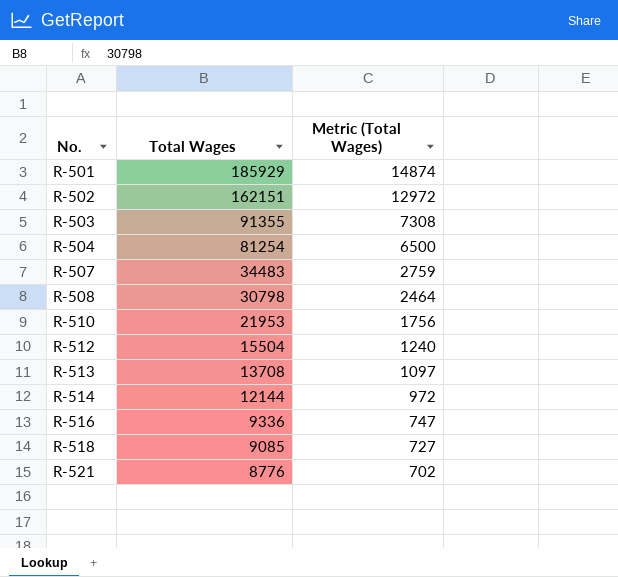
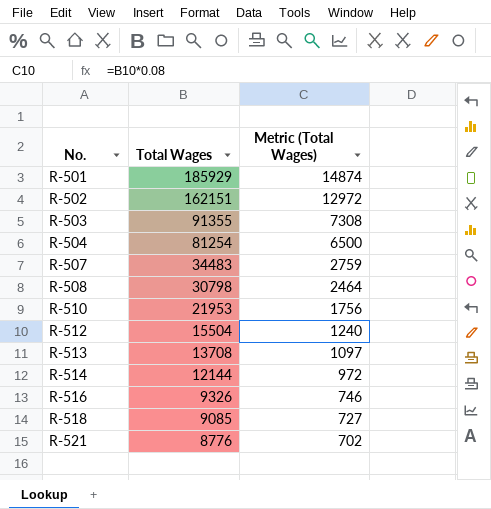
R-516 | Total Wages: 9336 -> 9326
R-516 | Metric (Total Wages): 747 -> 746

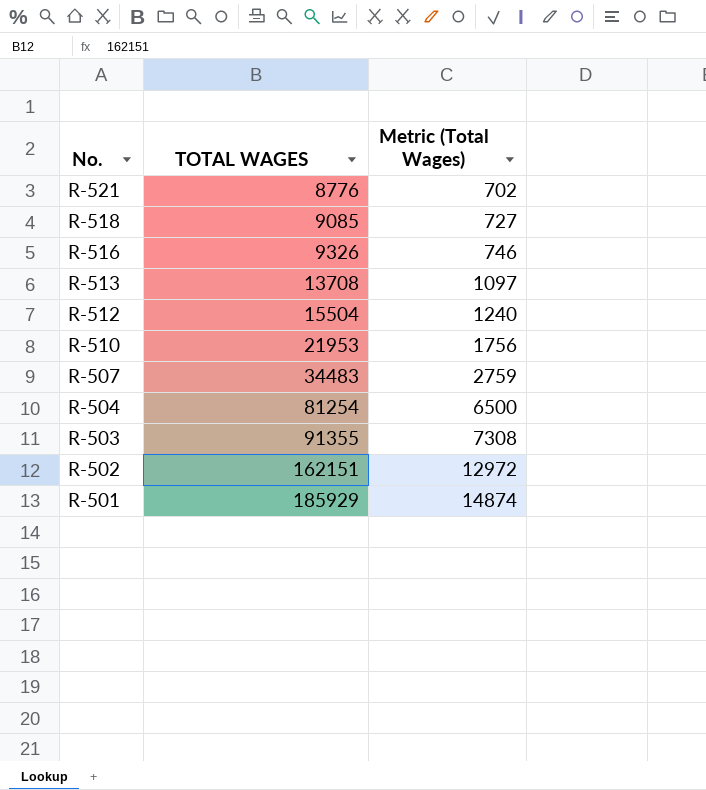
row order: No. ascending -> No. descending
column name: Total Wages -> TOTAL WAGES
row R-508: 30798 | 2464 -> none
row R-514: 12144 | 972 -> none

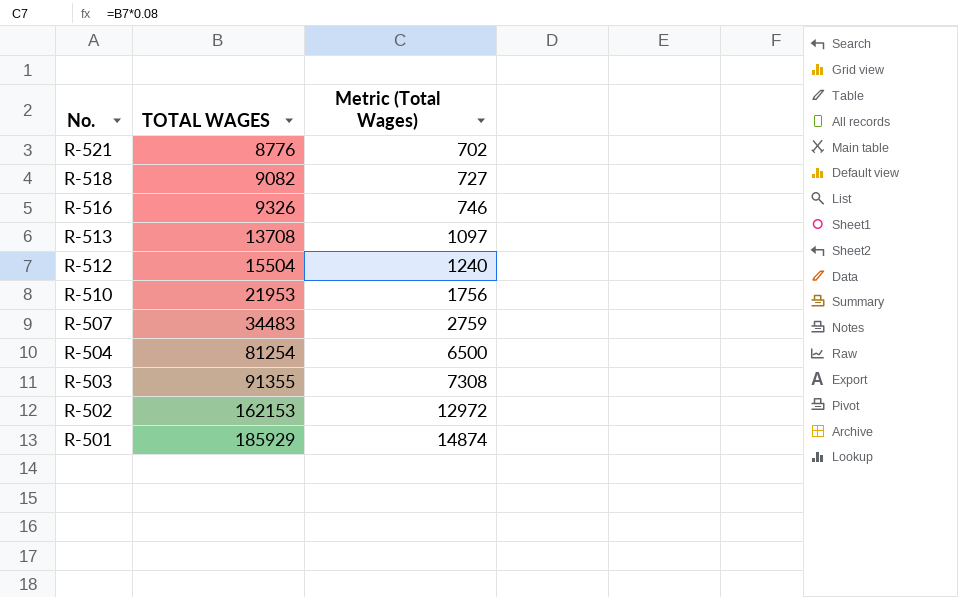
R-518 | TOTAL WAGES: 9085 -> 9082
R-502 | TOTAL WAGES: 162151 -> 162153

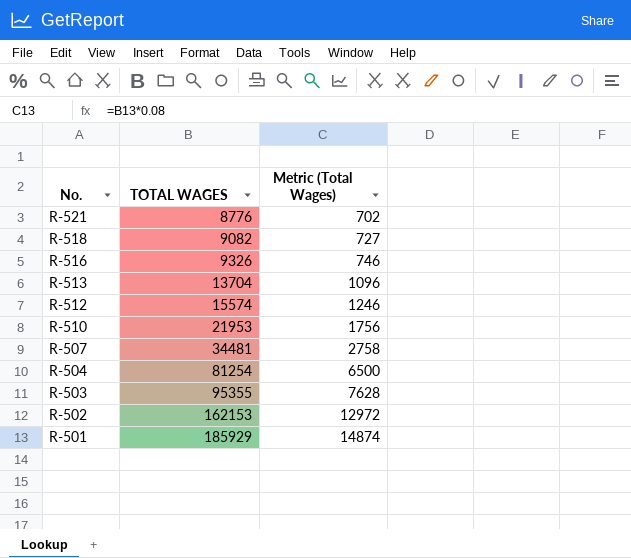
R-513 | TOTAL WAGES: 13708 -> 13704
R-513 | Metric (Total Wages): 1097 -> 1096
R-512 | TOTAL WAGES: 15504 -> 15574
R-512 | Metric (Total Wages): 1240 -> 1246
R-507 | TOTAL WAGES: 34483 -> 34481
R-507 | Metric (Total Wages): 2759 -> 2758
R-503 | TOTAL WAGES: 91355 -> 95355
R-503 | Metric (Total Wages): 7308 -> 7628

